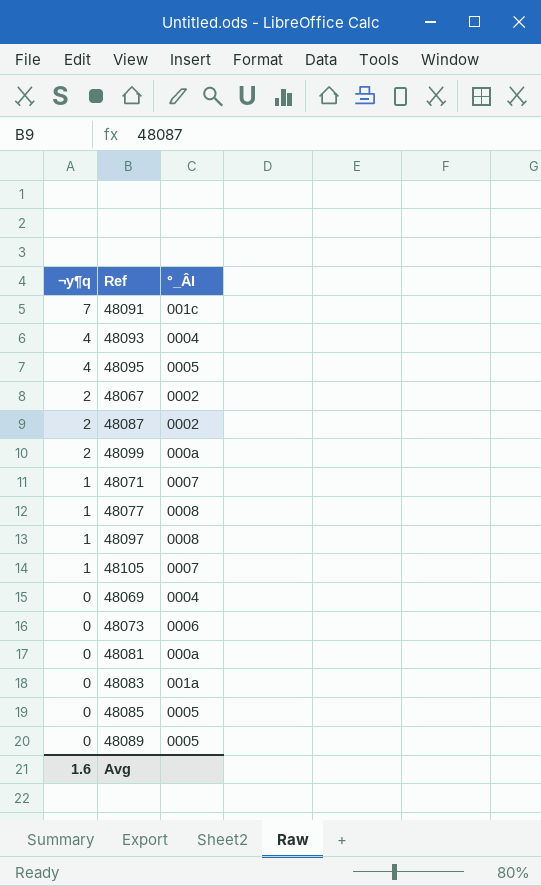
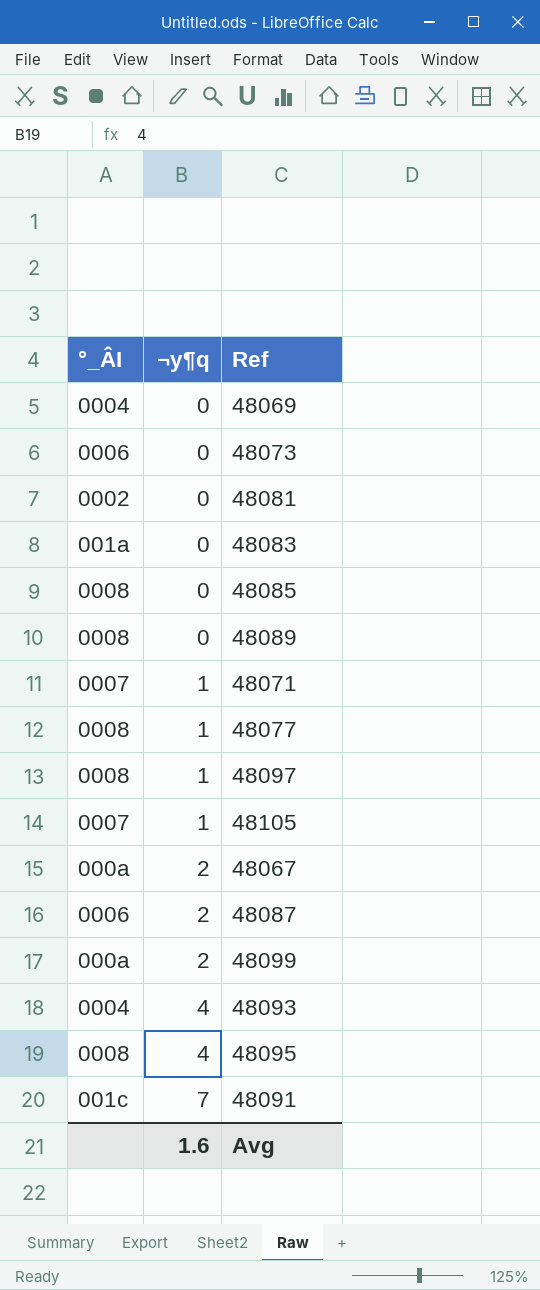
row order: ¬y¶q descending -> ¬y¶q ascending
column °_ÂI | position: 3 -> 1
48081 | °_ÂI: 000a -> 0002
48085 | °_ÂI: 0005 -> 0008
48089 | °_ÂI: 0005 -> 0008
48067 | °_ÂI: 0002 -> 000a
48087 | °_ÂI: 0002 -> 0006
48095 | °_ÂI: 0005 -> 0008

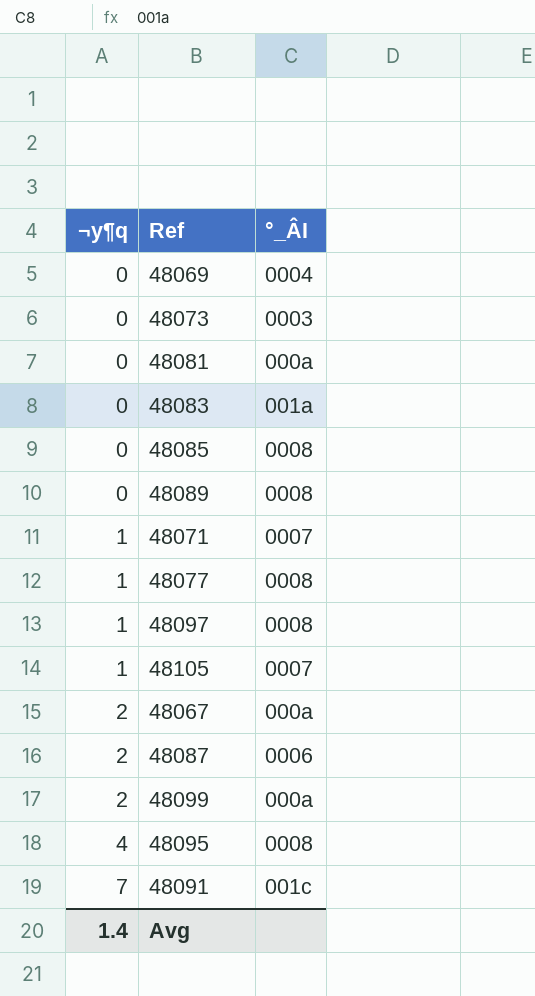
column °_ÂI | position: 1 -> 3
row 48093: 0004 | 4 -> none
48073 | °_ÂI: 0006 -> 0003
48081 | °_ÂI: 0002 -> 000a
Avg | ¬y¶q: 1.6 -> 1.4

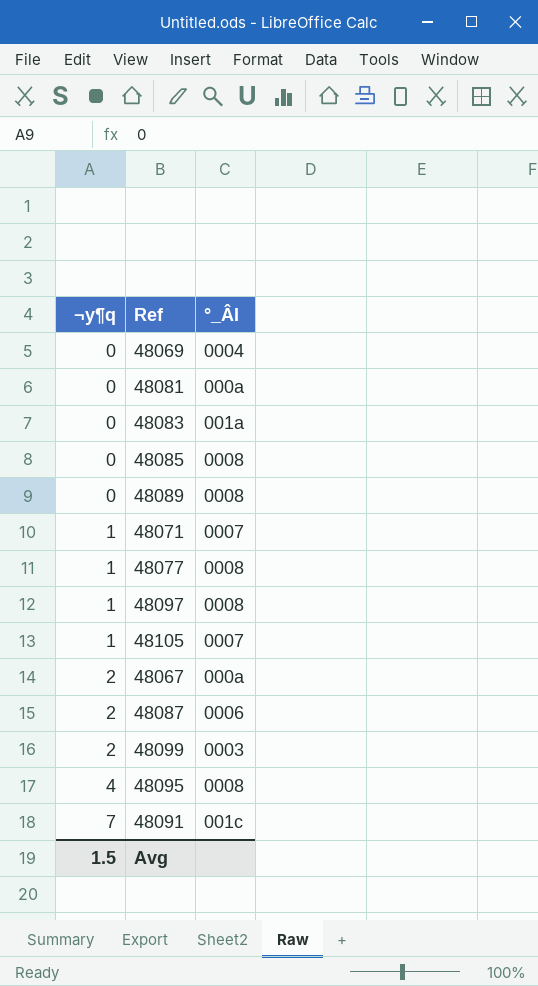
row 48073: 0 | 0003 -> none
48099 | °_ÂI: 000a -> 0003
Avg | ¬y¶q: 1.4 -> 1.5

